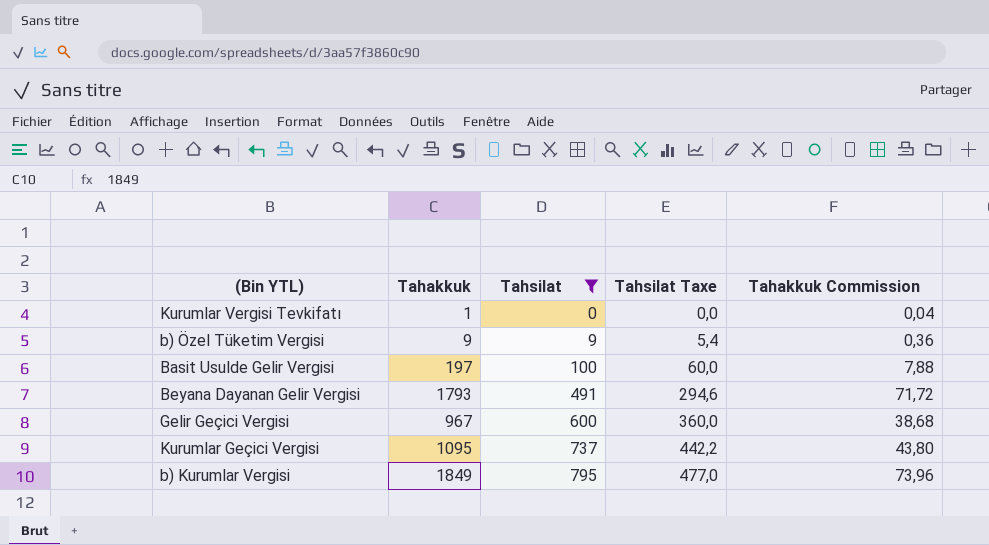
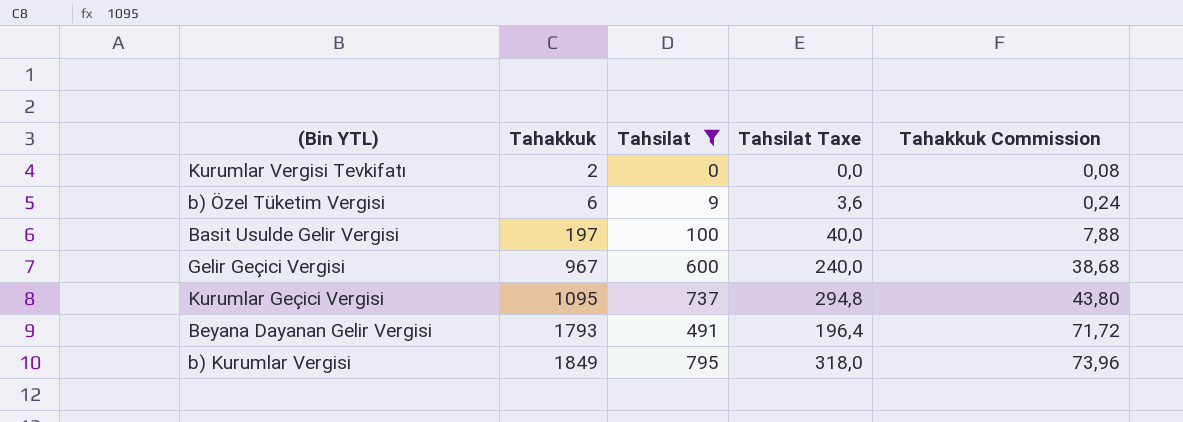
row order: Tahsilat ascending -> Tahakkuk ascending
column Tahsilat Taxe | formula: [Tahsilat] * 0,6 -> [Tahsilat] * 0,4
Kurumlar Vergisi Tevkifatı | Tahakkuk: 1 -> 2
Kurumlar Vergisi Tevkifatı | Tahakkuk Commission: 0,04 -> 0,08
b) Özel Tüketim Vergisi | Tahakkuk: 9 -> 6
b) Özel Tüketim Vergisi | Tahakkuk Commission: 0,36 -> 0,24

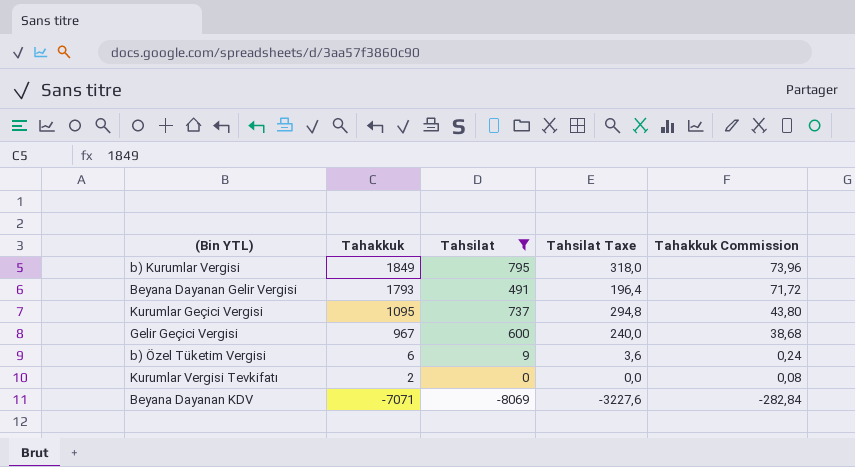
row order: Tahakkuk ascending -> Tahakkuk descending
row Basit Usulde Gelir Vergisi: 197 | 100 | 40,0 | 7,88 -> none
row Beyana Dayanan KDV: none -> -7071 | -8069 | -3227,6 | -282,84

